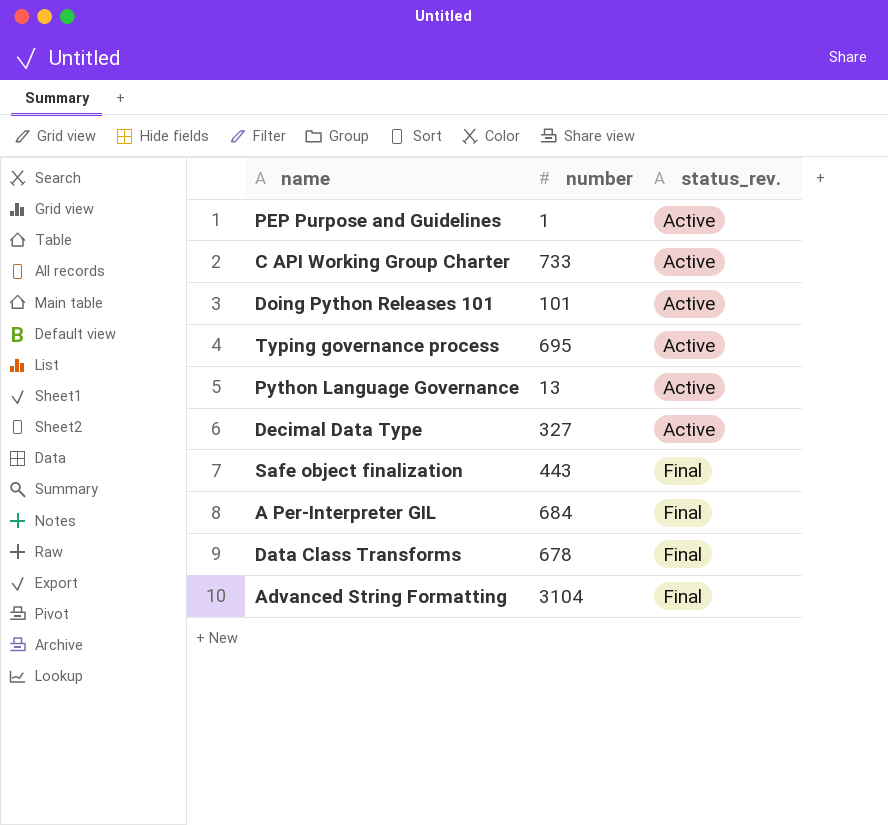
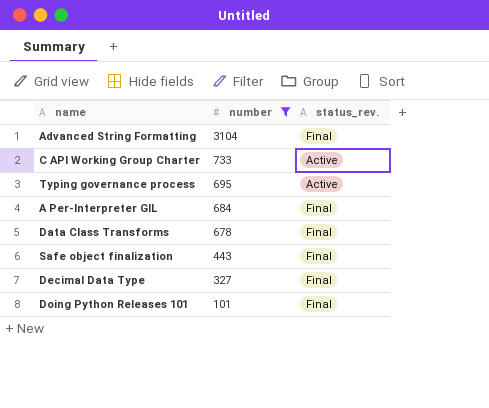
filter: none -> number >= 101
row order: status_rev. ascending -> number descending
Decimal Data Type | status_rev.: Active -> Final
Doing Python Releases 101 | status_rev.: Active -> Final

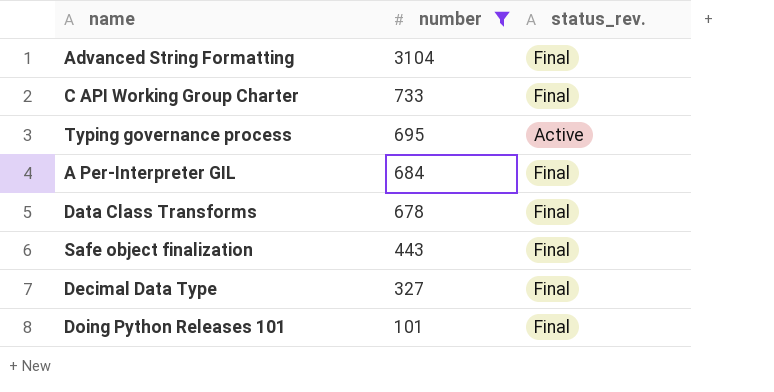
C API Working Group Charter | status_rev.: Active -> Final

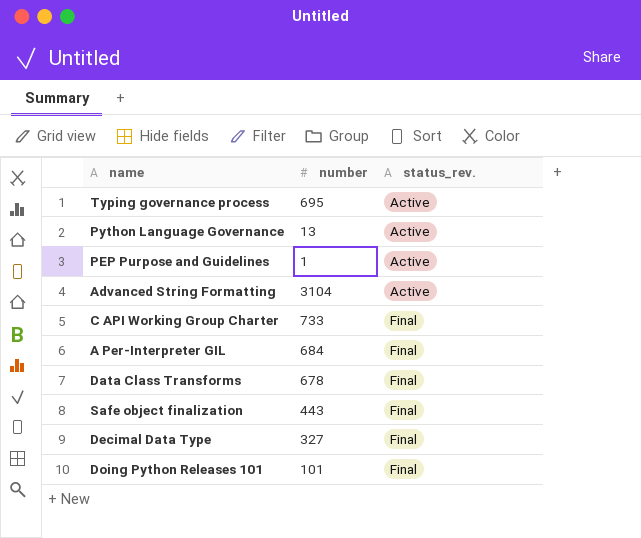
filter: number >= 101 -> none
row order: number descending -> status_rev. ascending
Advanced String Formatting | status_rev.: Final -> Active

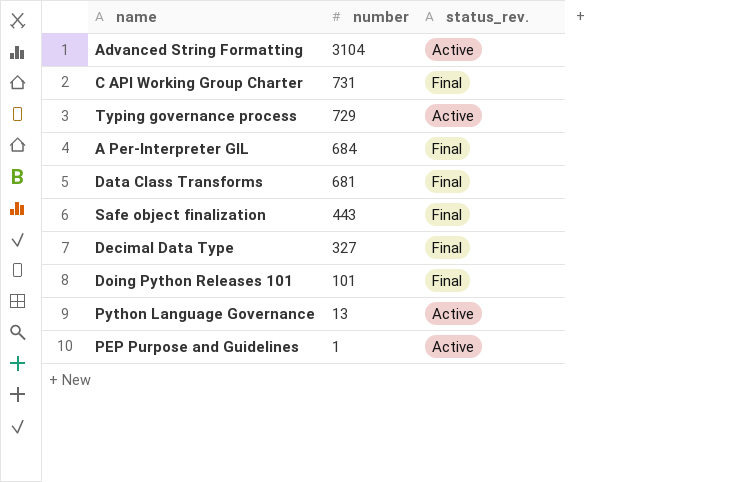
row order: status_rev. ascending -> number descending
C API Working Group Charter | number: 733 -> 731
Typing governance process | number: 695 -> 729
Data Class Transforms | number: 678 -> 681

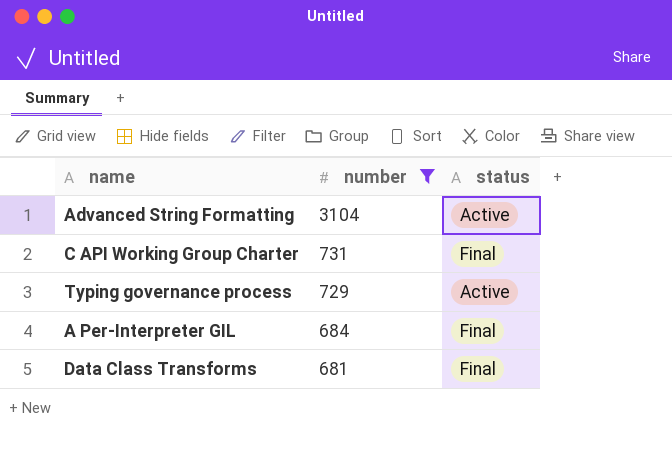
filter: none -> number >= 681
column name: status_rev. -> status

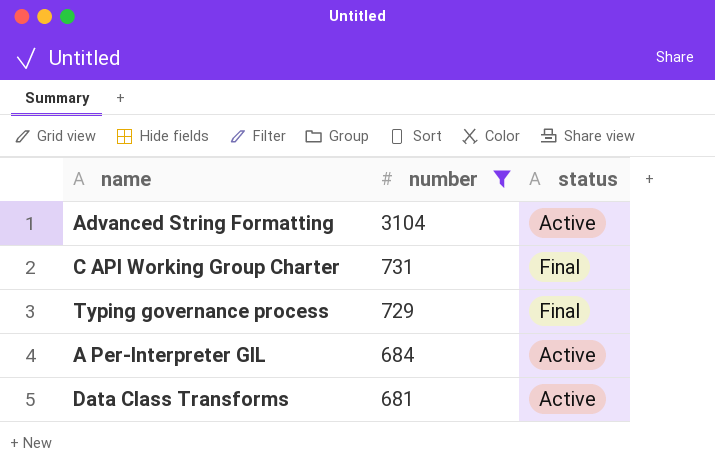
Typing governance process | status: Active -> Final
A Per-Interpreter GIL | status: Final -> Active
Data Class Transforms | status: Final -> Active

